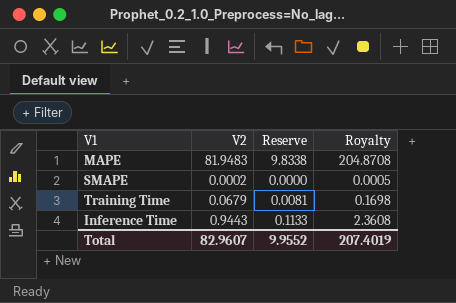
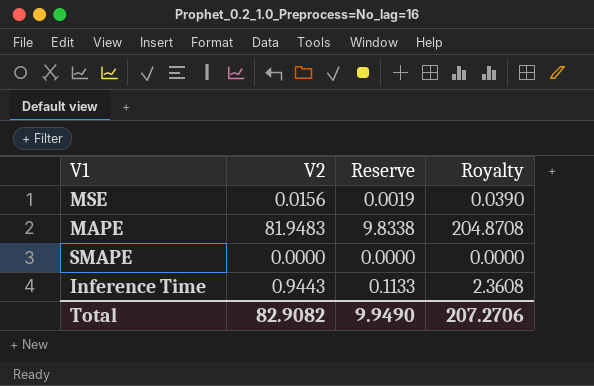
row Training Time: 0.0679 | 0.0081 | 0.1698 -> none
row MSE: none -> 0.0156 | 0.0019 | 0.0390
SMAPE | V2: 0.0002 -> 0.0000
SMAPE | Royalty: 0.0005 -> 0.0000
Total | V2: 82.9607 -> 82.9082
Total | Reserve: 9.9552 -> 9.9490
Total | Royalty: 207.4019 -> 207.2706

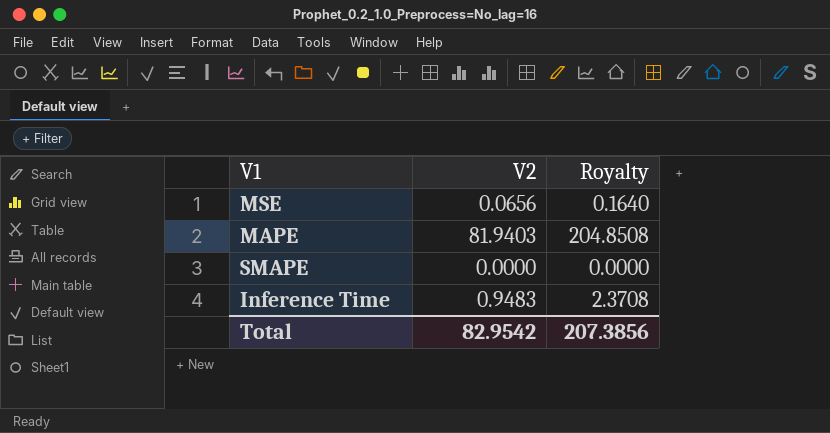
column Reserve | formula: [V2] * 0.12 -> none
MSE | V2: 0.0156 -> 0.0656
MSE | Royalty: 0.0390 -> 0.1640
MAPE | V2: 81.9483 -> 81.9403
MAPE | Royalty: 204.8708 -> 204.8508
Inference Time | V2: 0.9443 -> 0.9483
Inference Time | Royalty: 2.3608 -> 2.3708
Total | V2: 82.9082 -> 82.9542
Total | Royalty: 207.2706 -> 207.3856

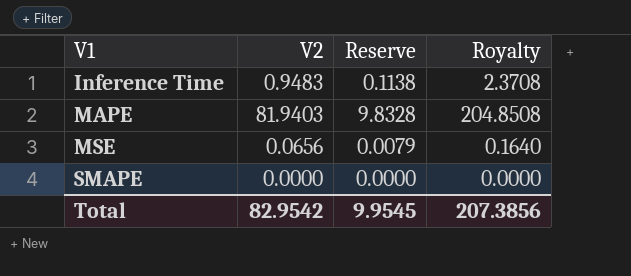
row order: none -> V1 ascending
column Reserve | formula: none -> [V2] * 0.12

